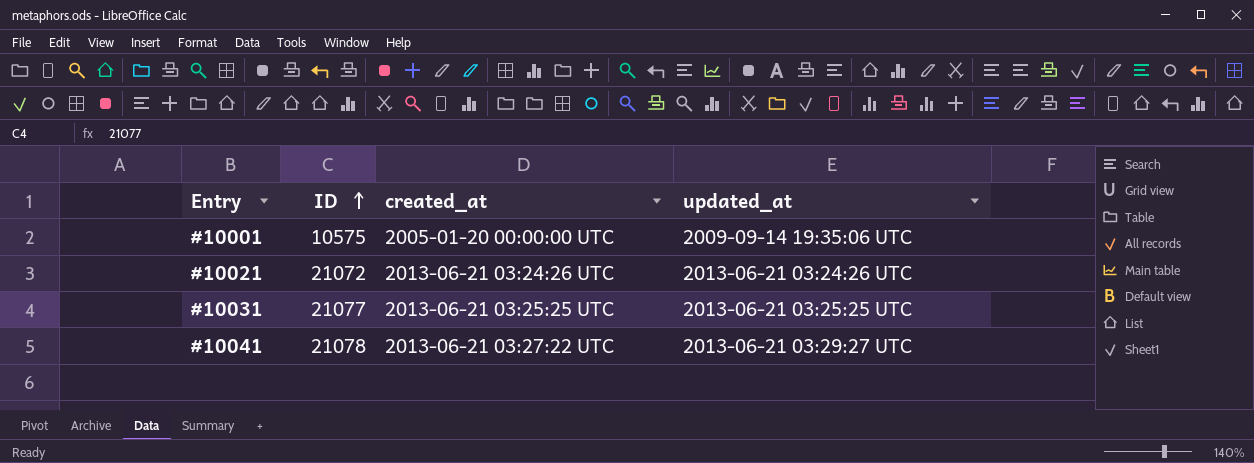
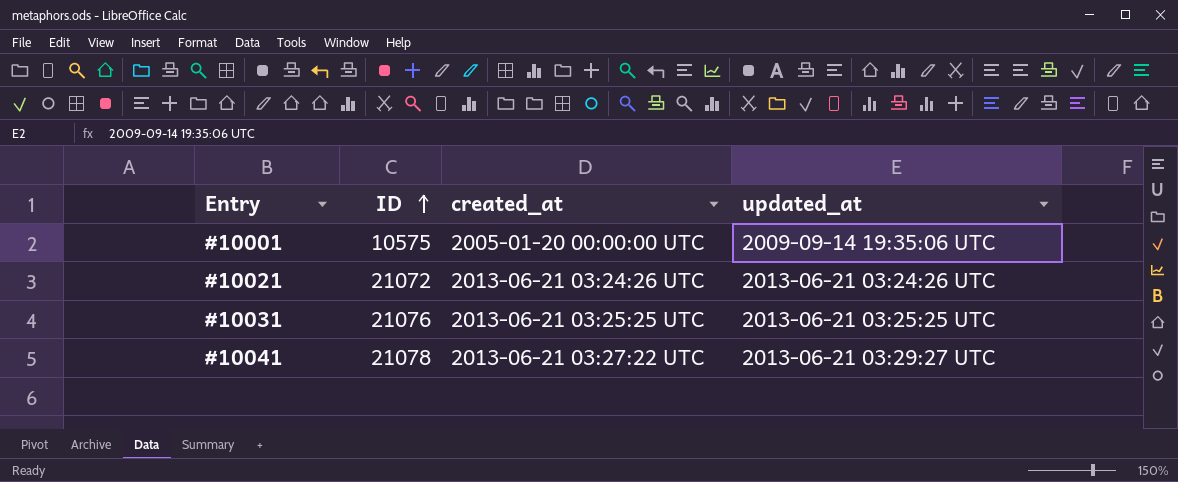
#10031 | ID: 21077 -> 21076

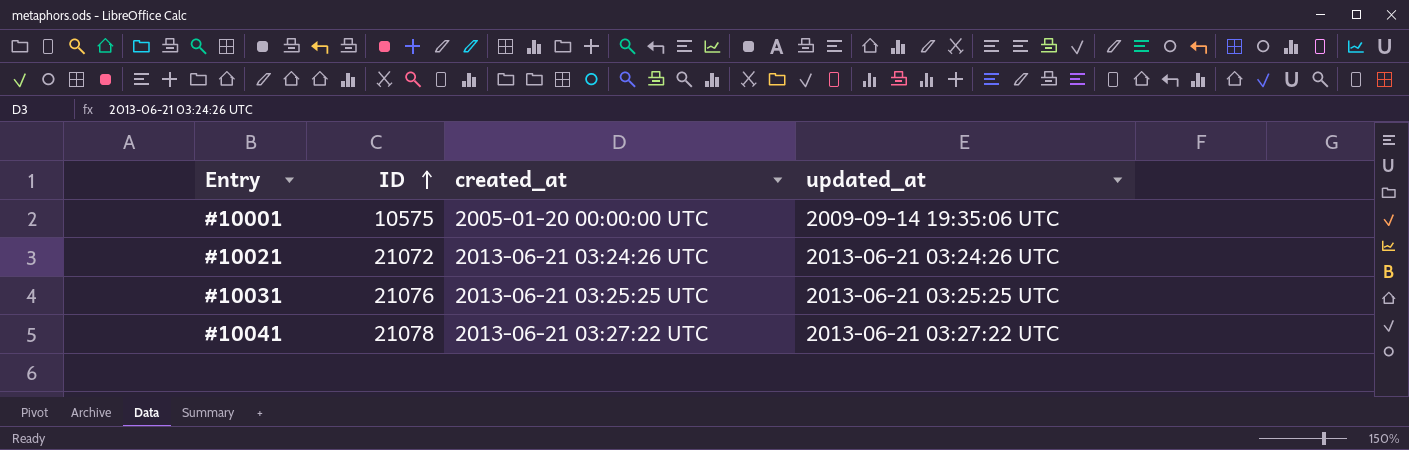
#10041 | updated_at: 2013-06-21 03:29:27 UTC -> 2013-06-21 03:27:22 UTC

